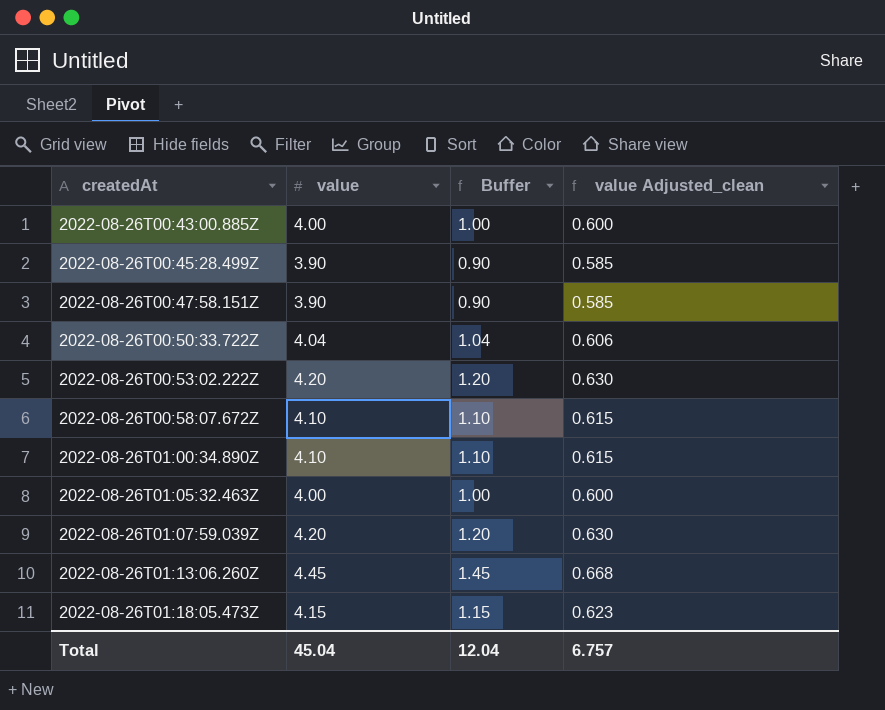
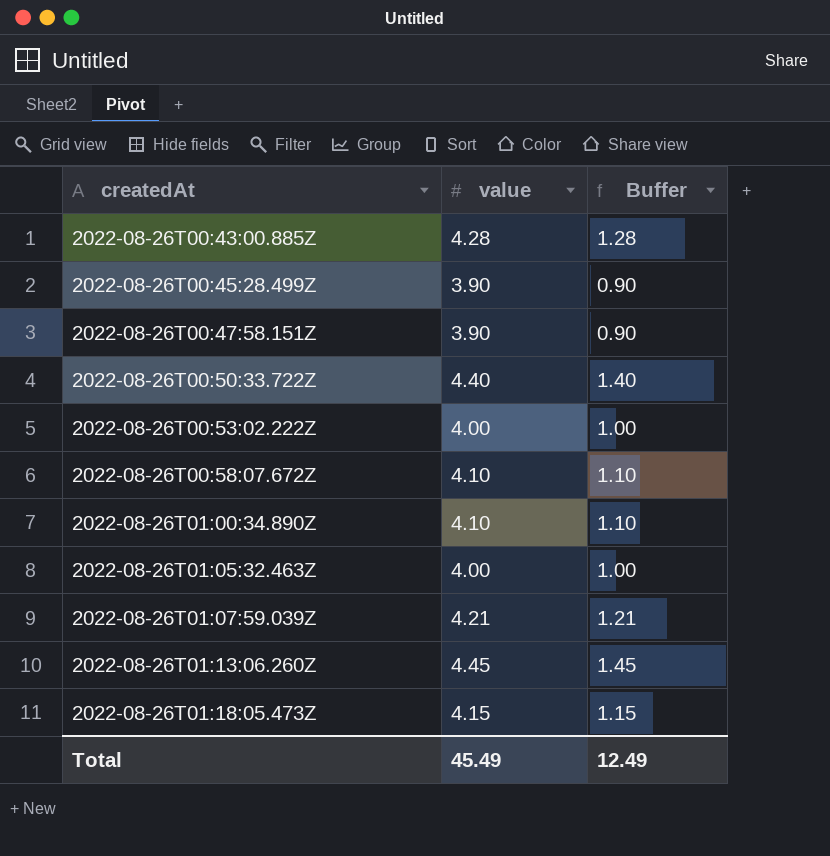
column value Adjusted_clean | formula: [value] * 0.15 -> none
2022-08-26T00:43:00.885Z | value: 4.00 -> 4.28
2022-08-26T00:43:00.885Z | Buffer: 1.00 -> 1.28
2022-08-26T00:50:33.722Z | value: 4.04 -> 4.40
2022-08-26T00:50:33.722Z | Buffer: 1.04 -> 1.40
2022-08-26T00:53:02.222Z | value: 4.20 -> 4.00
2022-08-26T00:53:02.222Z | Buffer: 1.20 -> 1.00
2022-08-26T01:07:59.039Z | value: 4.20 -> 4.21
2022-08-26T01:07:59.039Z | Buffer: 1.20 -> 1.21
Total | value: 45.04 -> 45.49
Total | Buffer: 12.04 -> 12.49

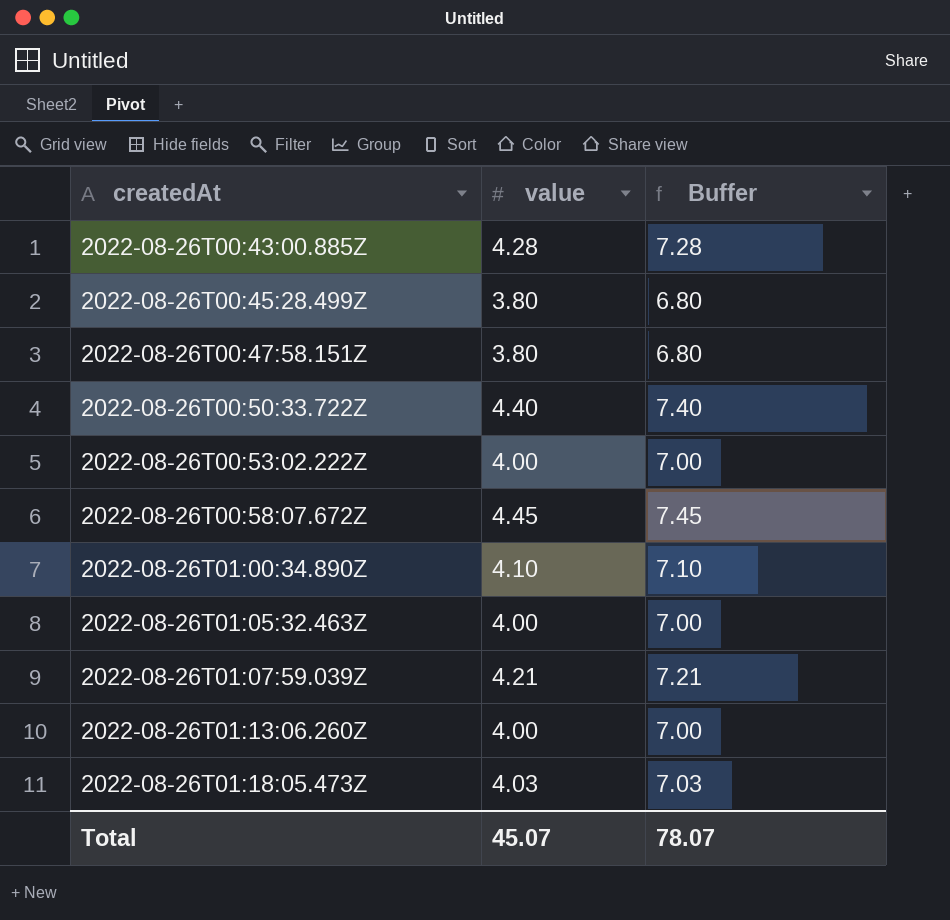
column Buffer | formula: [value] - 3 -> [value] + 3
2022-08-26T00:45:28.499Z | value: 3.90 -> 3.80
2022-08-26T00:47:58.151Z | value: 3.90 -> 3.80
2022-08-26T00:58:07.672Z | value: 4.10 -> 4.45
2022-08-26T01:13:06.260Z | value: 4.45 -> 4.00
2022-08-26T01:18:05.473Z | value: 4.15 -> 4.03
Total | value: 45.49 -> 45.07
Total | Buffer: 12.49 -> 78.07

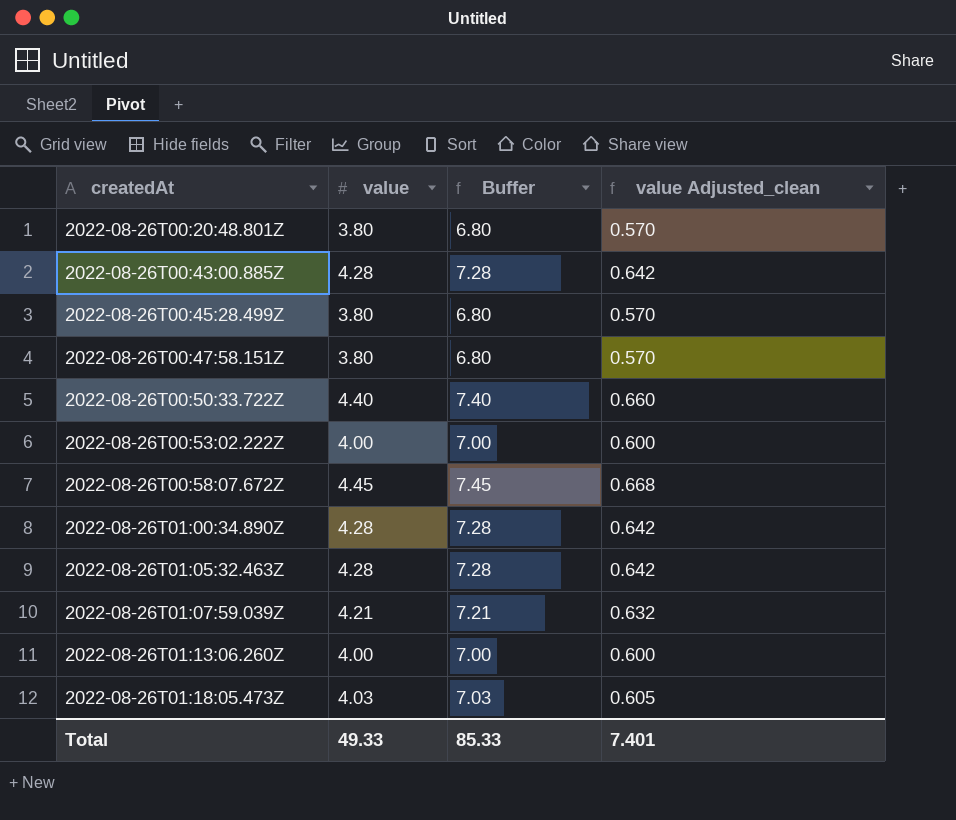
column value Adjusted_clean | formula: none -> [value] * 0.15
row 2022-08-26T00:20:48.801Z: none -> 3.80 | 6.80 | 0.570
2022-08-26T01:00:34.890Z | value: 4.10 -> 4.28
2022-08-26T01:00:34.890Z | Buffer: 7.10 -> 7.28
2022-08-26T01:05:32.463Z | value: 4.00 -> 4.28
2022-08-26T01:05:32.463Z | Buffer: 7.00 -> 7.28
Total | value: 45.07 -> 49.33
Total | Buffer: 78.07 -> 85.33

